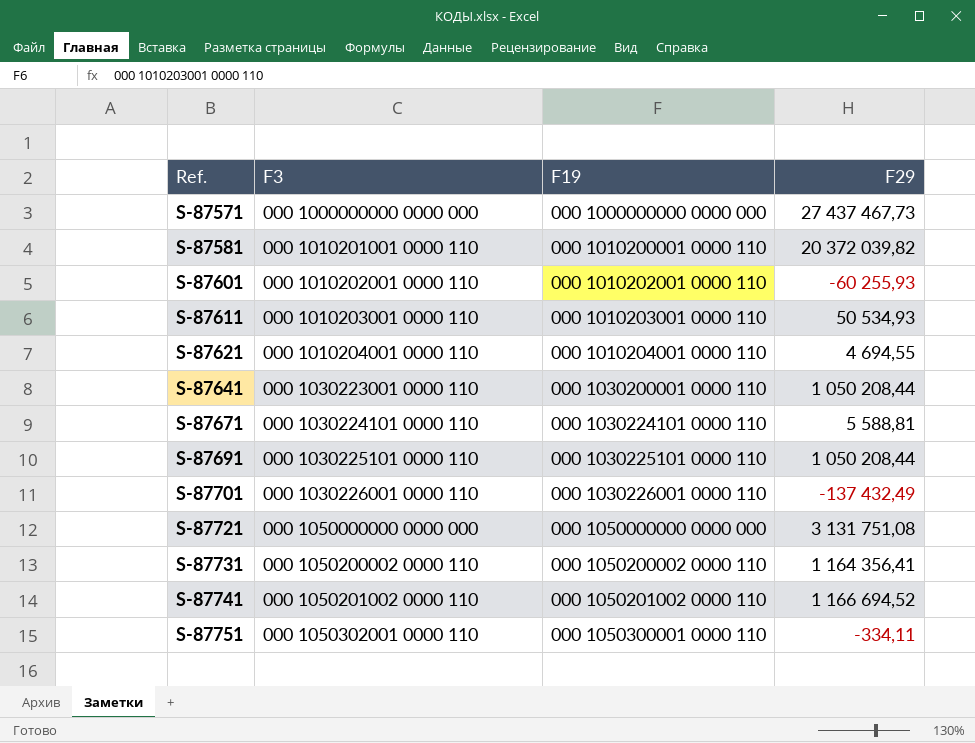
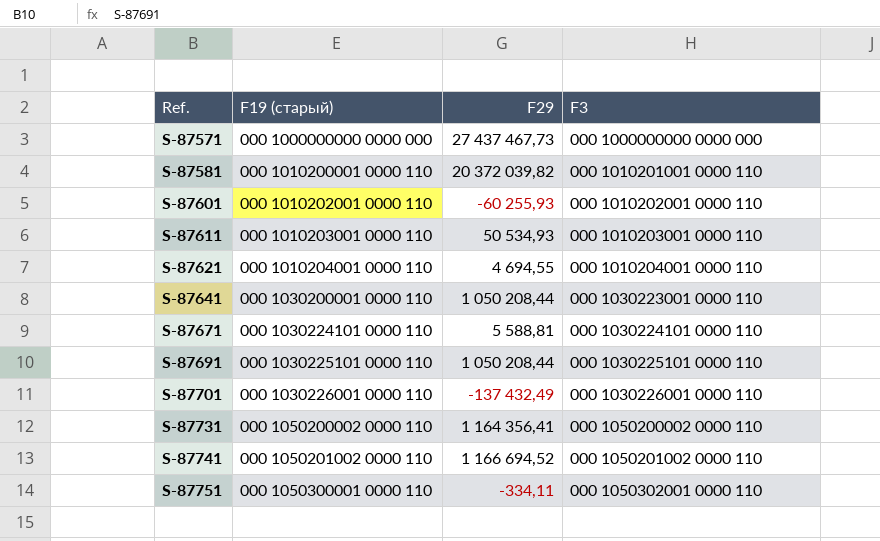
column name: F19 -> F19 (старый)
column F3 | position: 2 -> 4
row S-87721: 000 1050000000 0000 000 | 000 1050000000 0000 000 | 3 131 751,08 -> none

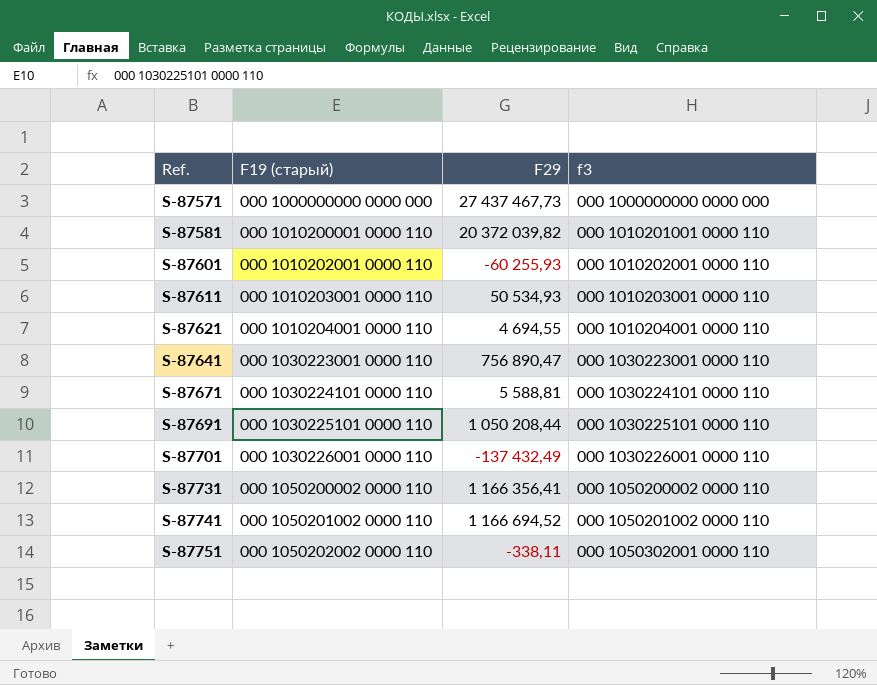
column name: F3 -> f3
S-87641 | F19 (старый): 000 1030200001 0000 110 -> 000 1030223001 0000 110
S-87641 | F29: 1 050 208,44 -> 756 890,47
S-87731 | F29: 1 164 356,41 -> 1 166 356,41
S-87751 | F19 (старый): 000 1050300001 0000 110 -> 000 1050202002 0000 110
S-87751 | F29: -334,11 -> -338,11

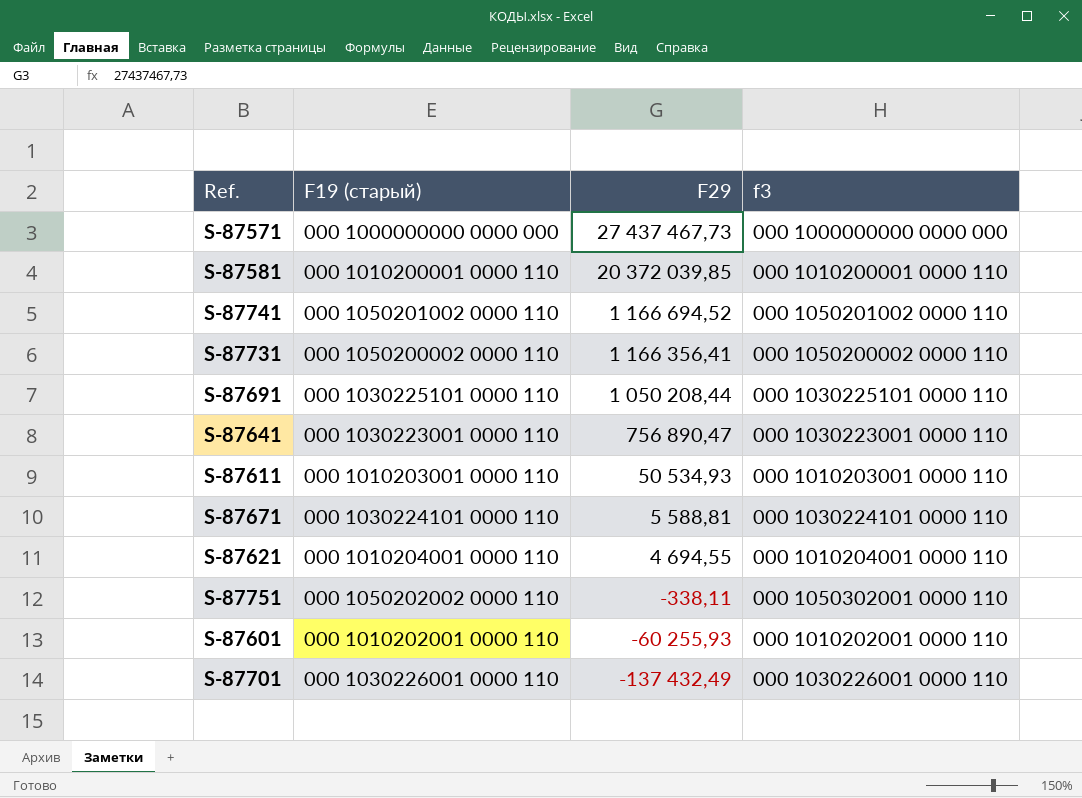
row order: Ref. ascending -> F29 descending
S-87581 | F29: 20 372 039,82 -> 20 372 039,85
S-87581 | f3: 000 1010201001 0000 110 -> 000 1010200001 0000 110

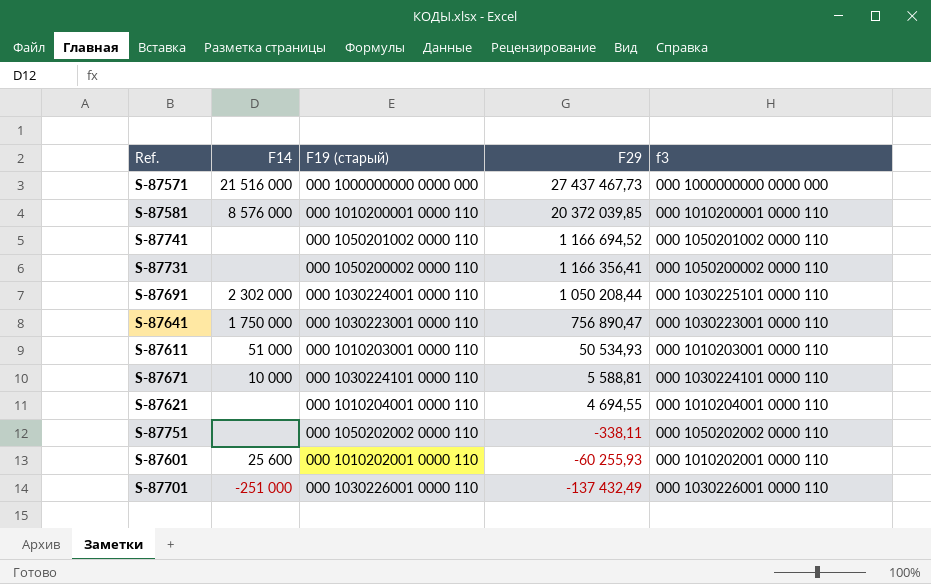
column F14 | position: none -> 2
S-87691 | F19 (старый): 000 1030225101 0000 110 -> 000 1030224001 0000 110
S-87751 | f3: 000 1050302001 0000 110 -> 000 1050202002 0000 110

